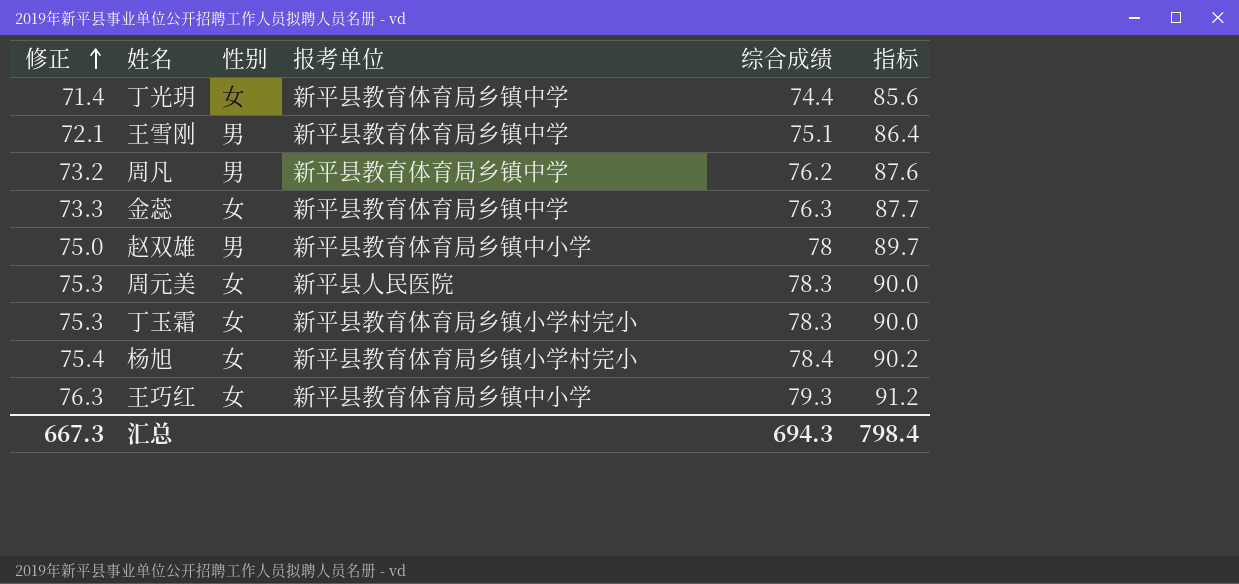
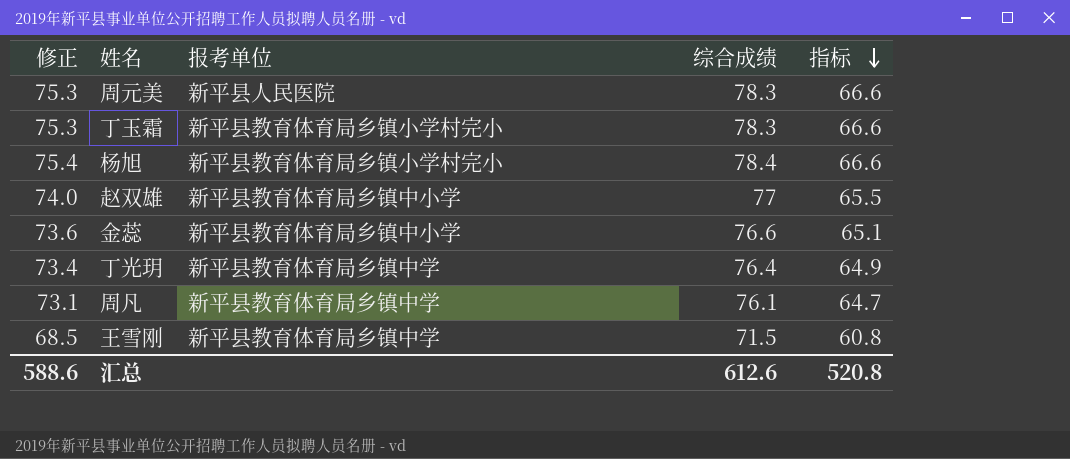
row order: 修正 ascending -> 指标 descending
column 性别 | position: 3 -> none
column 指标 | formula: [综合成绩] * 1.15 -> [综合成绩] * 0.85
row 王巧红: 76.3 | 女 | 新平县教育体育局乡镇中小学 | 79.3 | 91.2 -> none
赵双雄 | 修正: 75.0 -> 74.0
赵双雄 | 综合成绩: 78 -> 77
金蕊 | 修正: 73.3 -> 73.6
金蕊 | 报考单位: 新平县教育体育局乡镇中学 -> 新平县教育体育局乡镇中小学
金蕊 | 综合成绩: 76.3 -> 76.6
丁光玥 | 修正: 71.4 -> 73.4
丁光玥 | 综合成绩: 74.4 -> 76.4
周凡 | 修正: 73.2 -> 73.1
周凡 | 综合成绩: 76.2 -> 76.1
王雪刚 | 修正: 72.1 -> 68.5
王雪刚 | 综合成绩: 75.1 -> 71.5
汇总 | 修正: 667.3 -> 588.6
汇总 | 综合成绩: 694.3 -> 612.6
汇总 | 指标: 798.4 -> 520.8

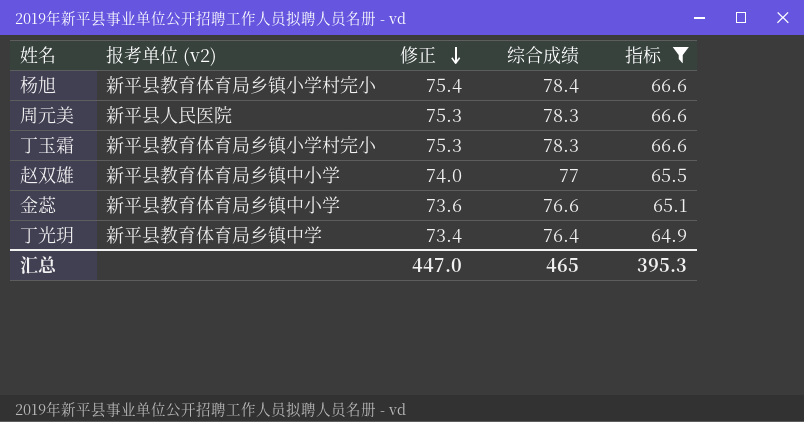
filter: none -> 指标 >= 64.9
row order: 指标 descending -> 修正 descending
column name: 报考单位 -> 报考单位 (v2)
column 修正 | position: 1 -> 3
汇总 | 修正: 588.6 -> 447.0
汇总 | 综合成绩: 612.6 -> 465
汇总 | 指标: 520.8 -> 395.3

